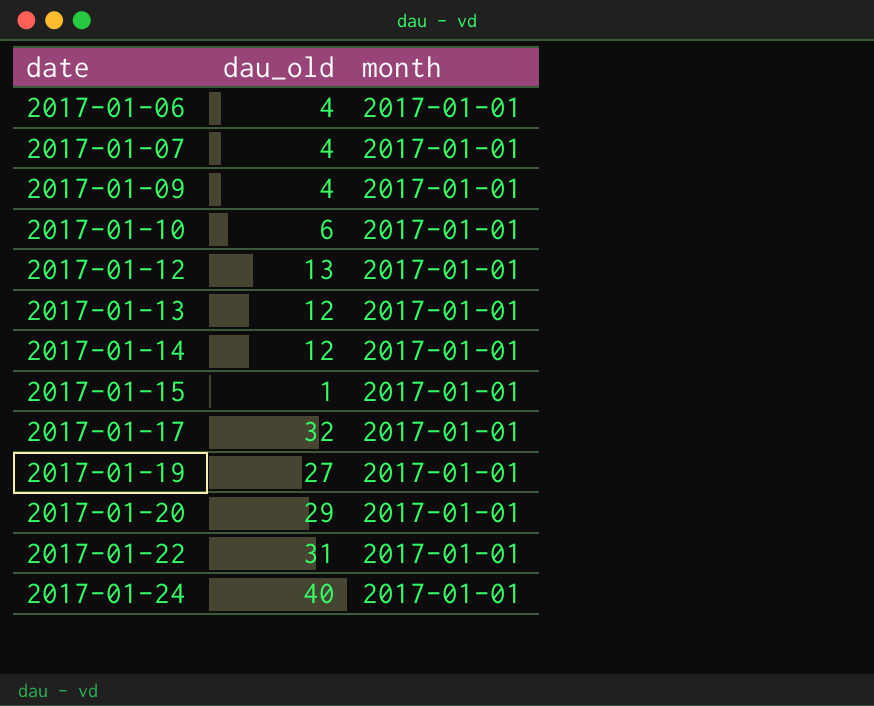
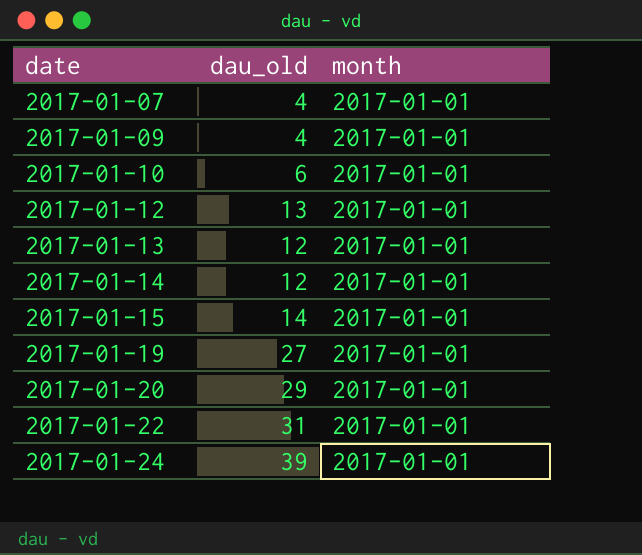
row 2017-01-06: 4 | 2017-01-01 -> none
row 2017-01-17: 32 | 2017-01-01 -> none
2017-01-15 | dau_old: 1 -> 14
2017-01-24 | dau_old: 40 -> 39

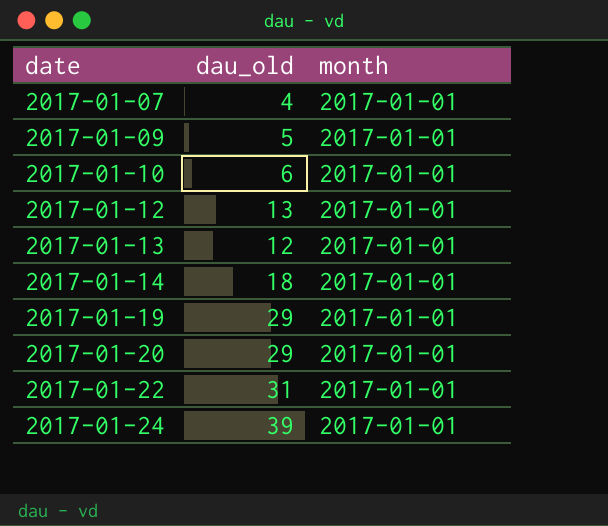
row 2017-01-15: 14 | 2017-01-01 -> none
2017-01-09 | dau_old: 4 -> 5
2017-01-14 | dau_old: 12 -> 18
2017-01-19 | dau_old: 27 -> 29

